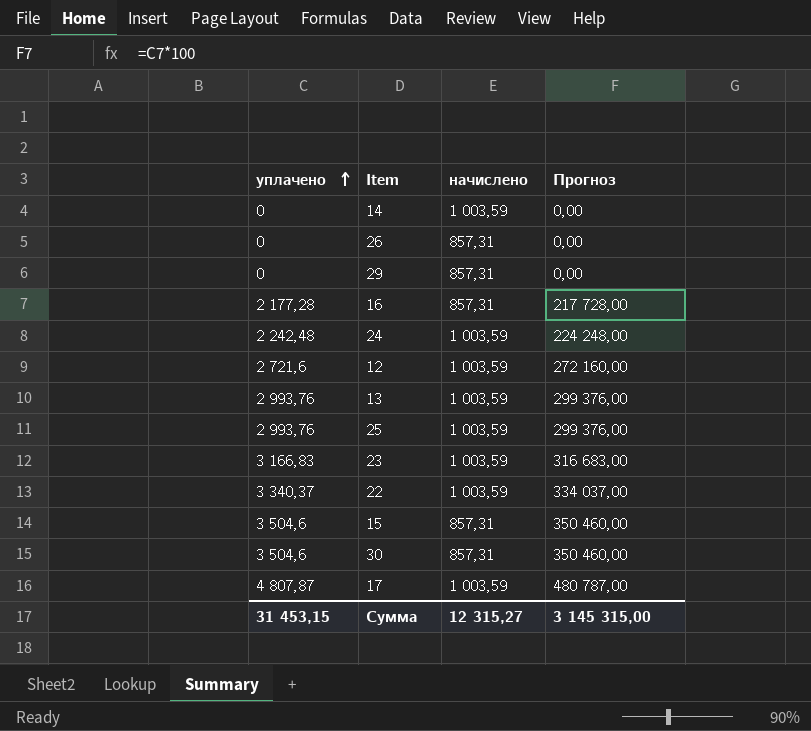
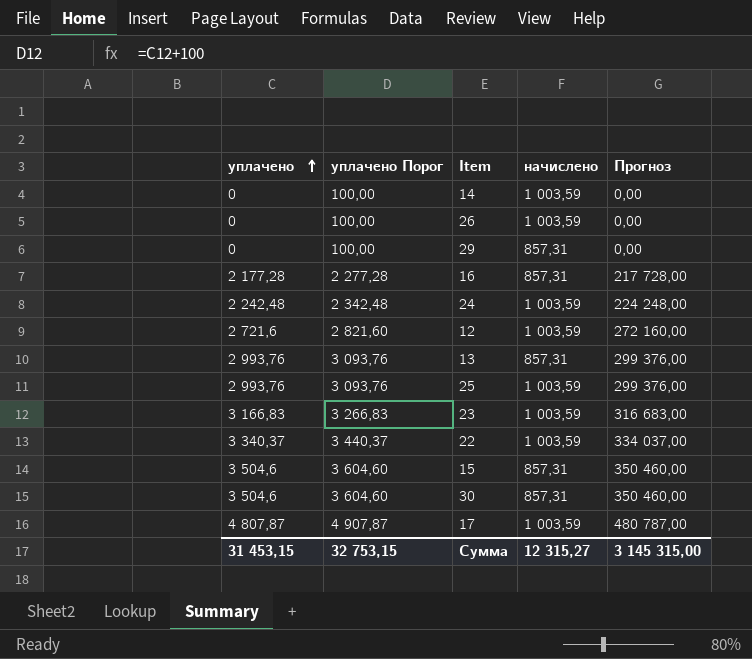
column уплачено Порог | formula: none -> [уплачено] + 100
26 | начислено: 857,31 -> 1 003,59
13 | начислено: 1 003,59 -> 857,31

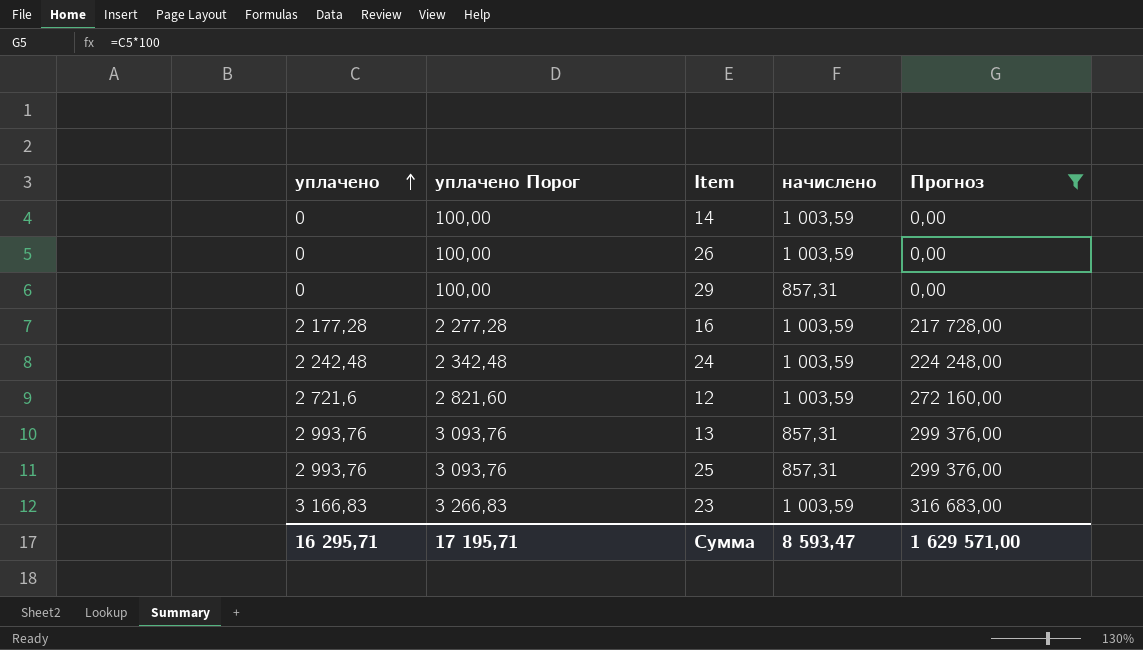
filter: none -> Прогноз <= 316 683,00
16 | начислено: 857,31 -> 1 003,59
25 | начислено: 1 003,59 -> 857,31
Сумма | уплачено: 31 453,15 -> 16 295,71
Сумма | уплачено Порог: 32 753,15 -> 17 195,71
Сумма | начислено: 12 315,27 -> 8 593,47
Сумма | Прогноз: 3 145 315,00 -> 1 629 571,00

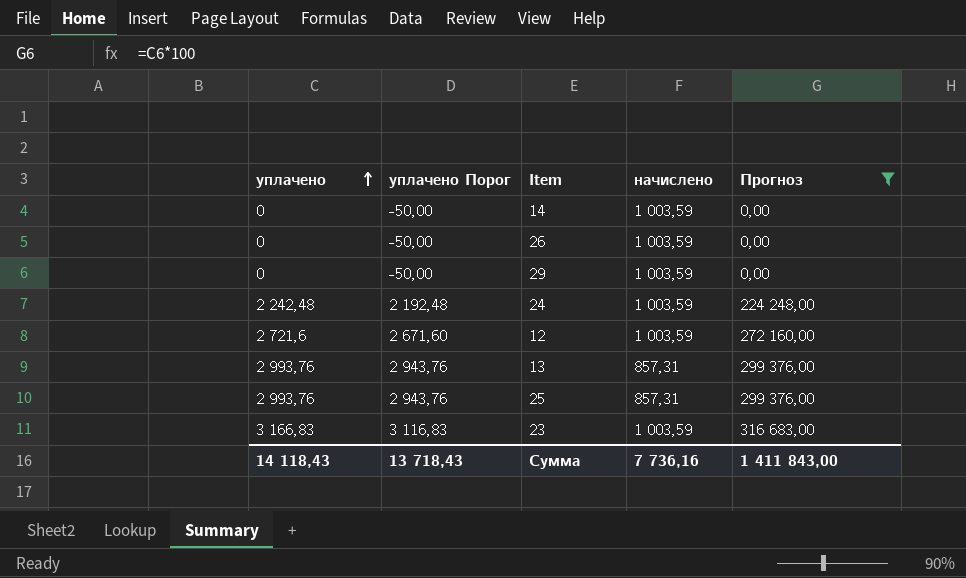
column уплачено Порог | formula: [уплачено] + 100 -> [уплачено] - 50
row 16: 2 177,28 | 2 277,28 | 1 003,59 | 217 728,00 -> none
29 | начислено: 857,31 -> 1 003,59
Сумма | уплачено: 16 295,71 -> 14 118,43
Сумма | уплачено Порог: 17 195,71 -> 13 718,43
Сумма | начислено: 8 593,47 -> 7 736,16
Сумма | Прогноз: 1 629 571,00 -> 1 411 843,00

